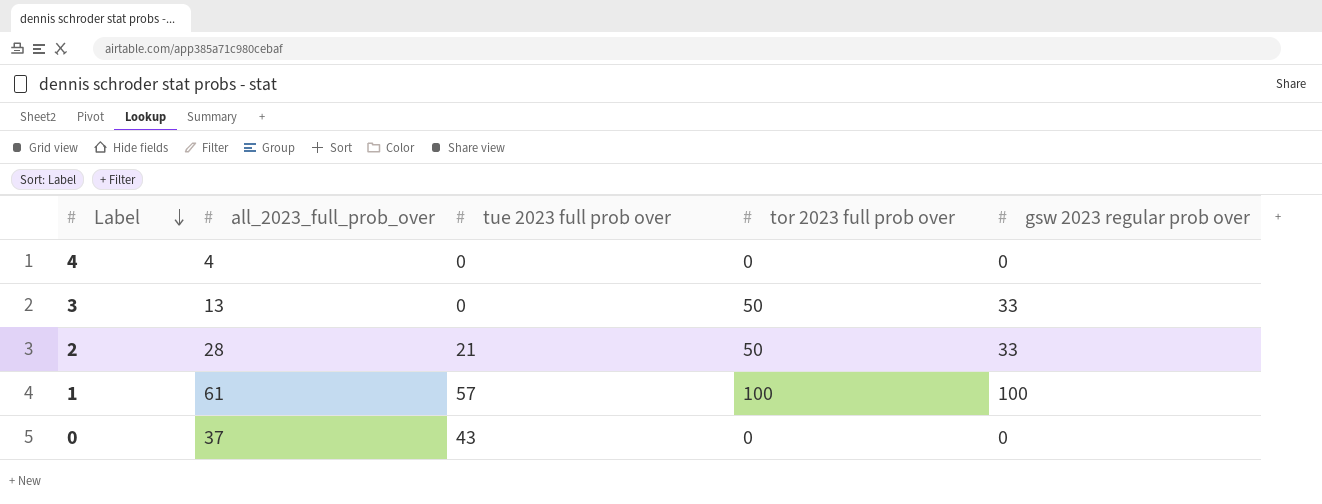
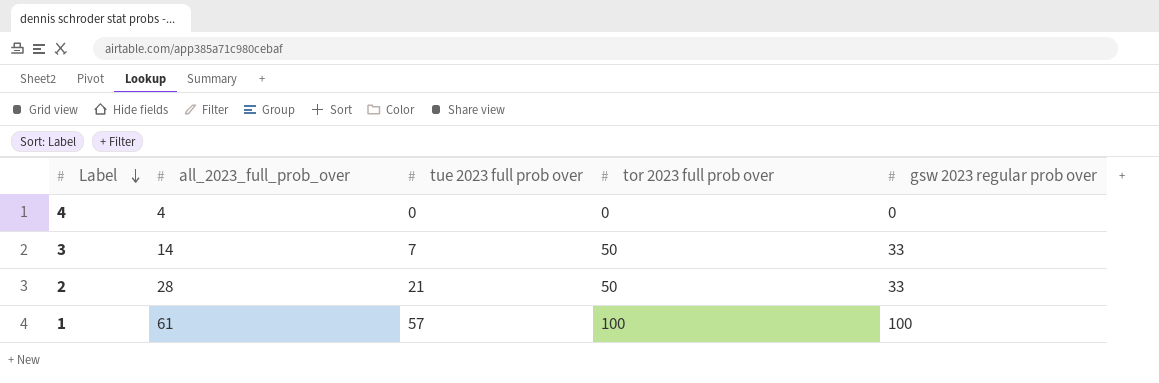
row 0: 37 | 43 | 0 | 0 -> none
3 | all_2023_full_prob_over: 13 -> 14
3 | tue 2023 full prob over: 0 -> 7

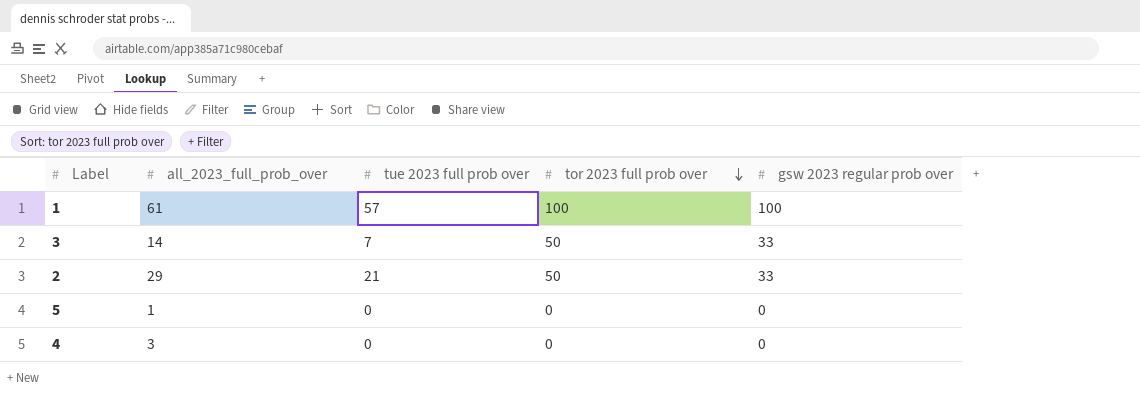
row order: Label descending -> tor 2023 full prob over descending
2 | all_2023_full_prob_over: 28 -> 29
row 5: none -> 1 | 0 | 0 | 0
4 | all_2023_full_prob_over: 4 -> 3

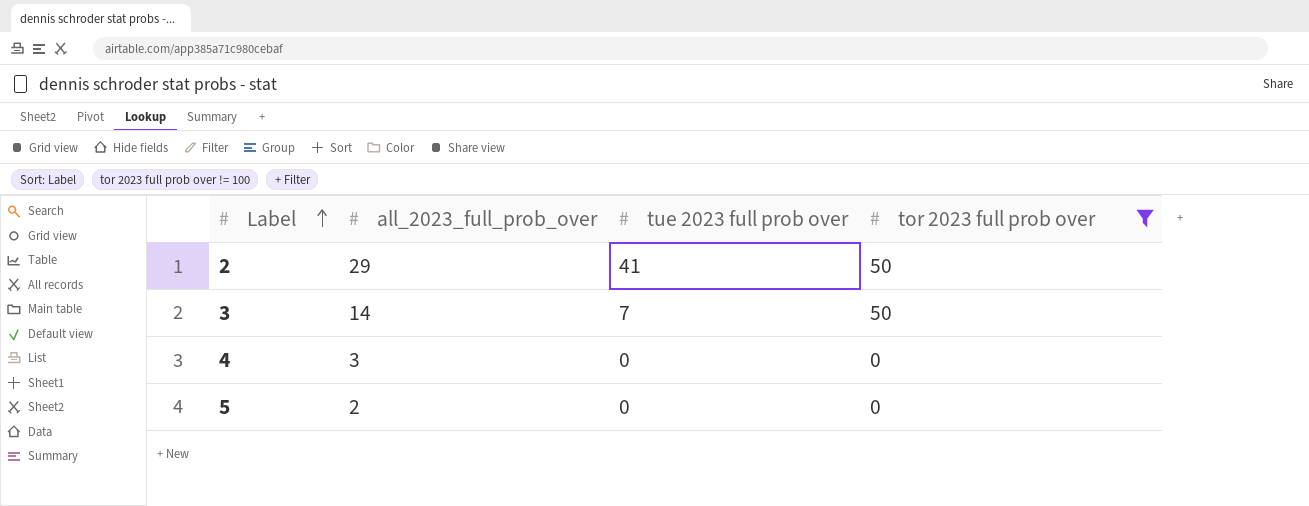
filter: none -> tor 2023 full prob over != 100
row order: tor 2023 full prob over descending -> Label ascending
column gsw 2023 regular prob over | position: 5 -> none
2 | tue 2023 full prob over: 21 -> 41
5 | all_2023_full_prob_over: 1 -> 2

